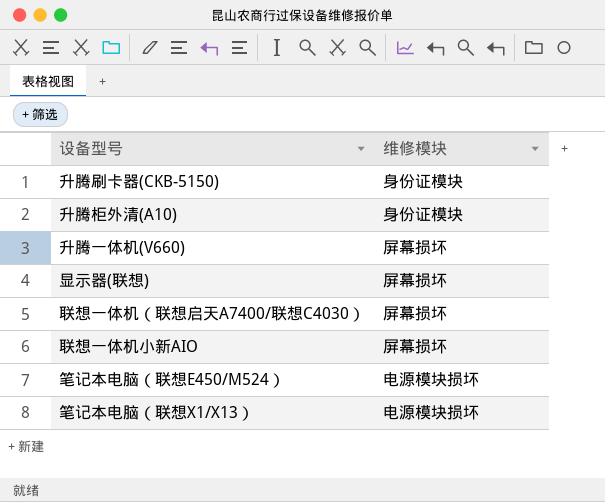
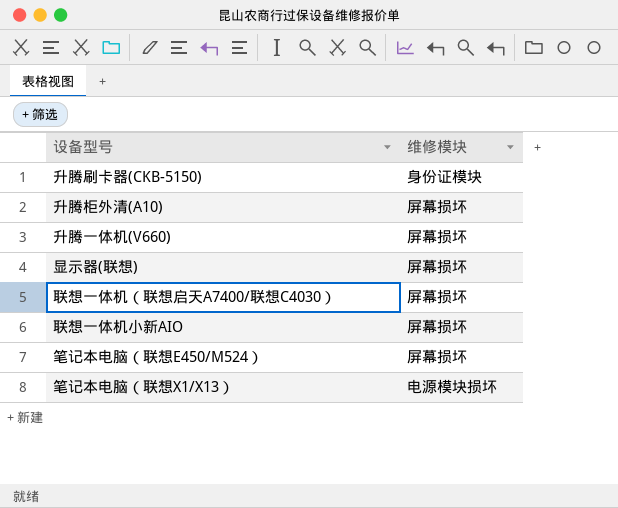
升腾柜外清(A10) | 维修模块: 身份证模块 -> 屏幕损坏
笔记本电脑（联想E450/M524） | 维修模块: 电源模块损坏 -> 屏幕损坏

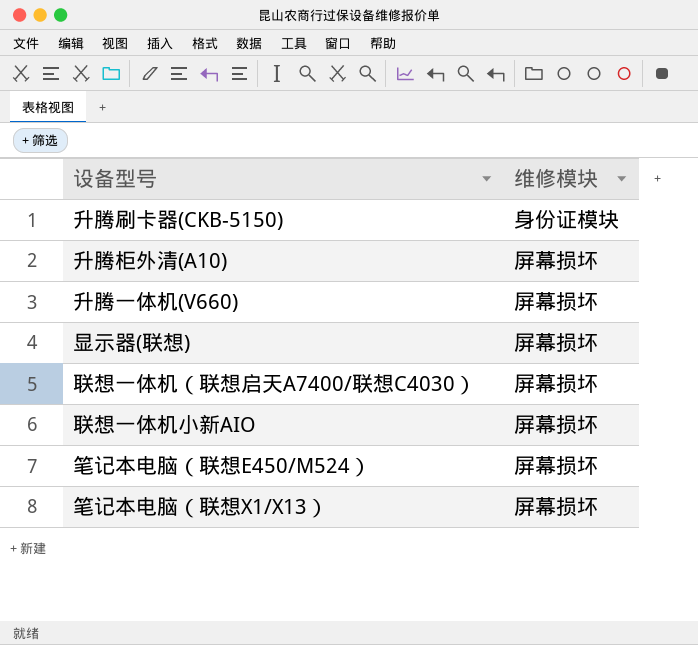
笔记本电脑（联想X1/X13） | 维修模块: 电源模块损坏 -> 屏幕损坏

